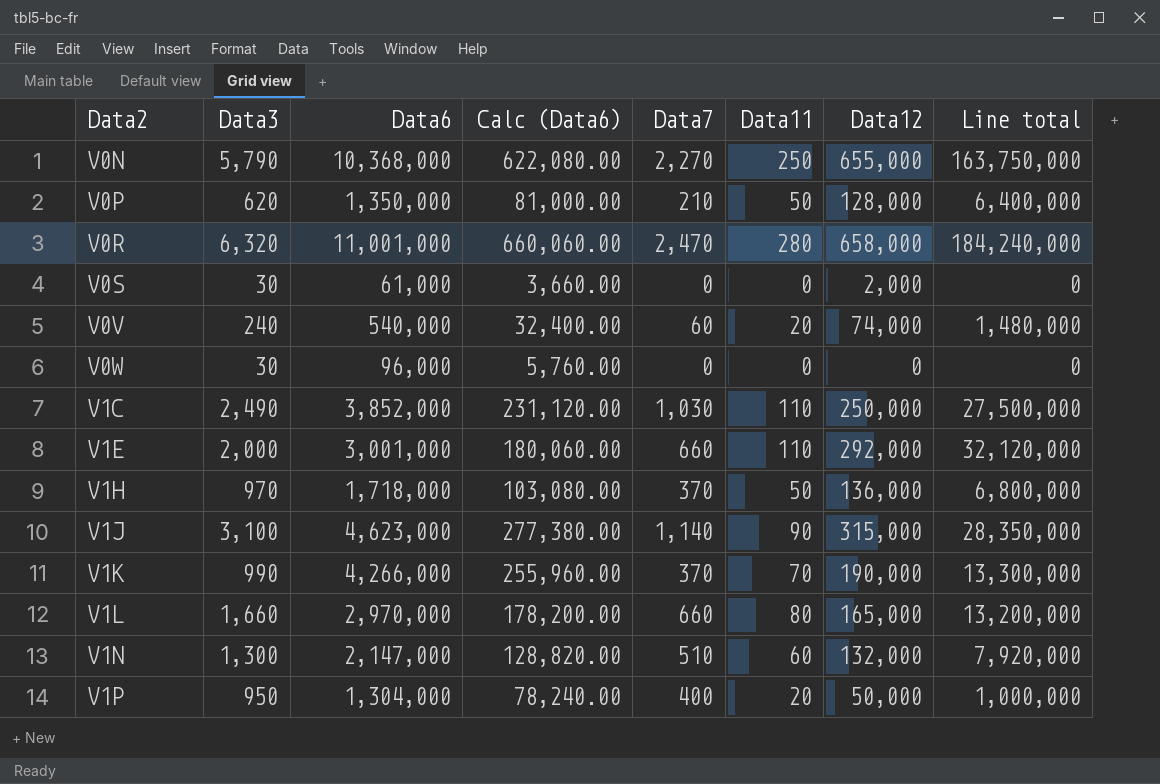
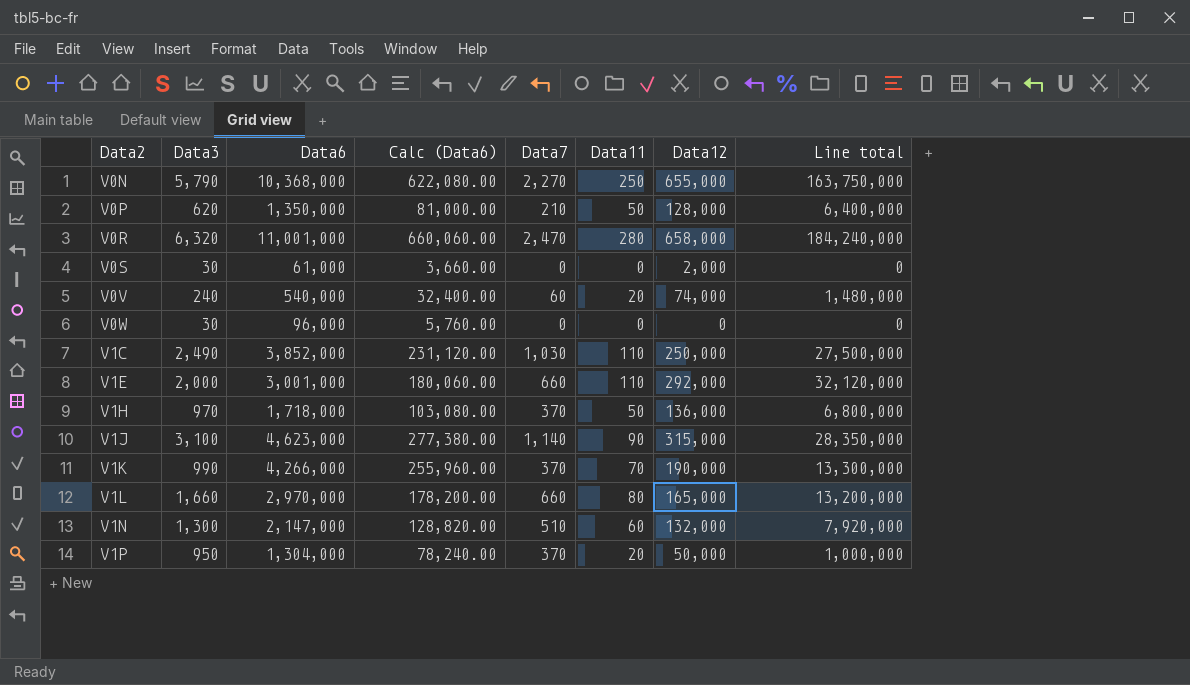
V1P | Data7: 400 -> 370

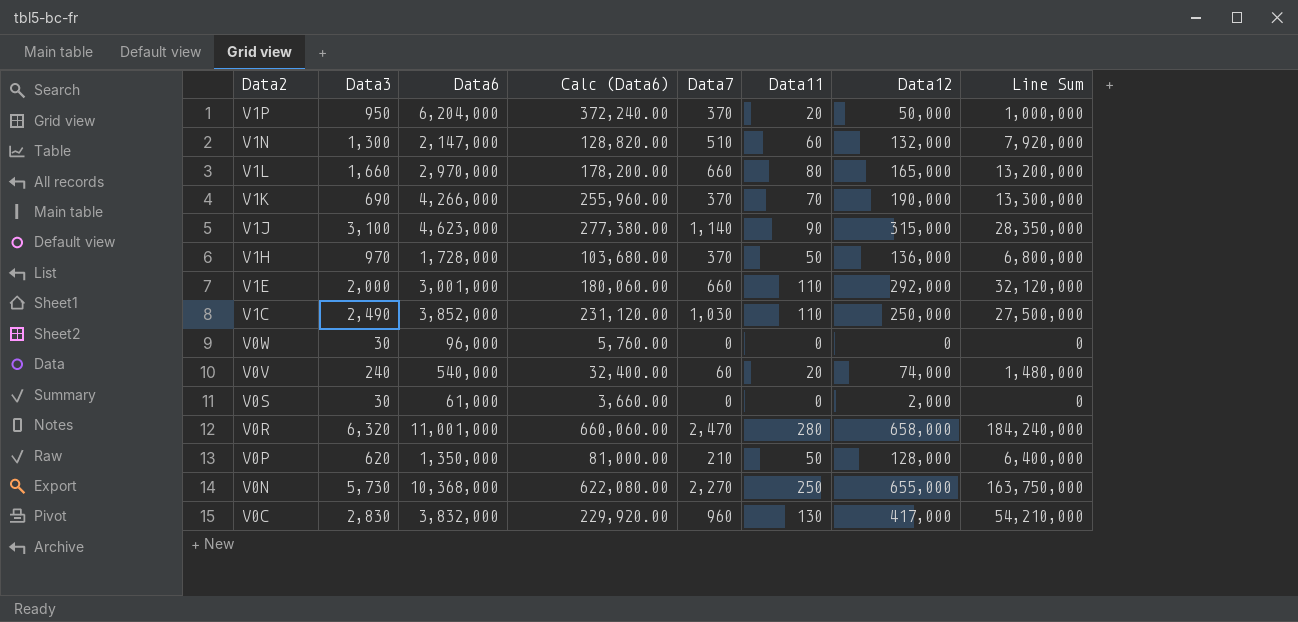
row order: Data2 ascending -> Data2 descending
column name: Line total -> Line Sum
V1P | Data6: 1,304,000 -> 6,204,000
V1P | Calc (Data6): 78,240.00 -> 372,240.00
V1K | Data3: 990 -> 690
V1H | Data6: 1,718,000 -> 1,728,000
V1H | Calc (Data6): 103,080.00 -> 103,680.00
V0N | Data3: 5,790 -> 5,730
row V0C: none -> 2,830 | 3,832,000 | 229,920.00 | 960 | 130 | 417,000 | 54,210,000

